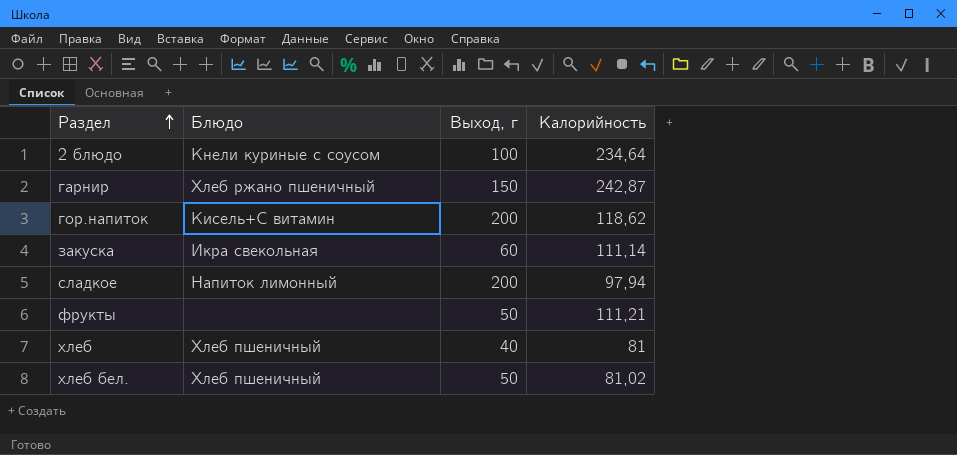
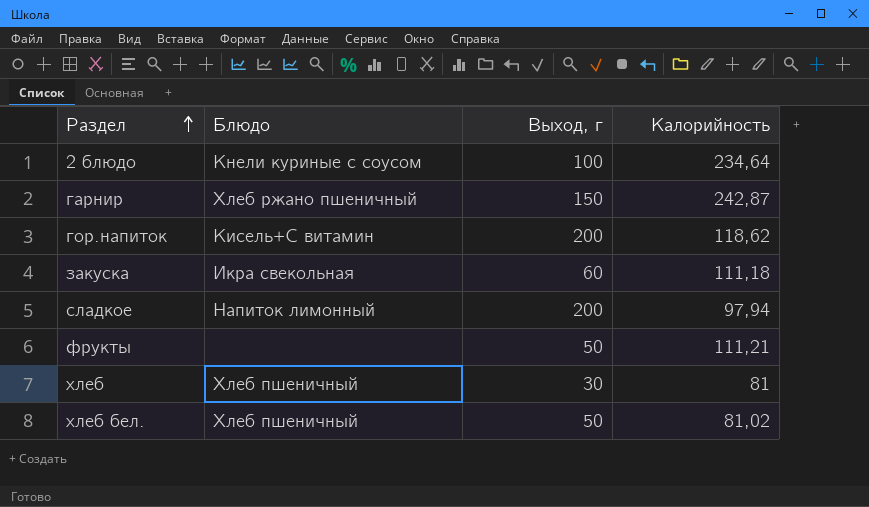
закуска | Калорийность: 111,14 -> 111,18
хлеб | Выход, г: 40 -> 30

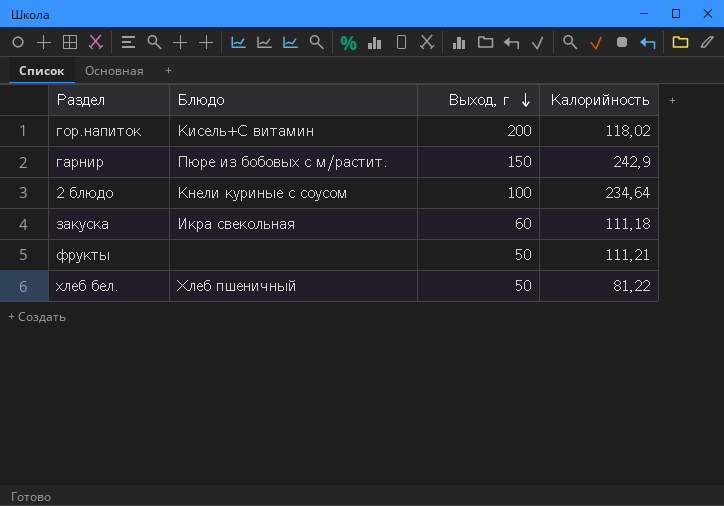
row order: Раздел ascending -> Выход, г descending
row сладкое: Напиток лимонный | 200 | 97,94 -> none
row хлеб: Хлеб пшеничный | 30 | 81 -> none
гор.напиток | Калорийность: 118,62 -> 118,02
гарнир | Блюдо: Хлеб ржано пшеничный -> Пюре из бобовых с м/растит.
гарнир | Калорийность: 242,87 -> 242,9
хлеб бел. | Калорийность: 81,02 -> 81,22

